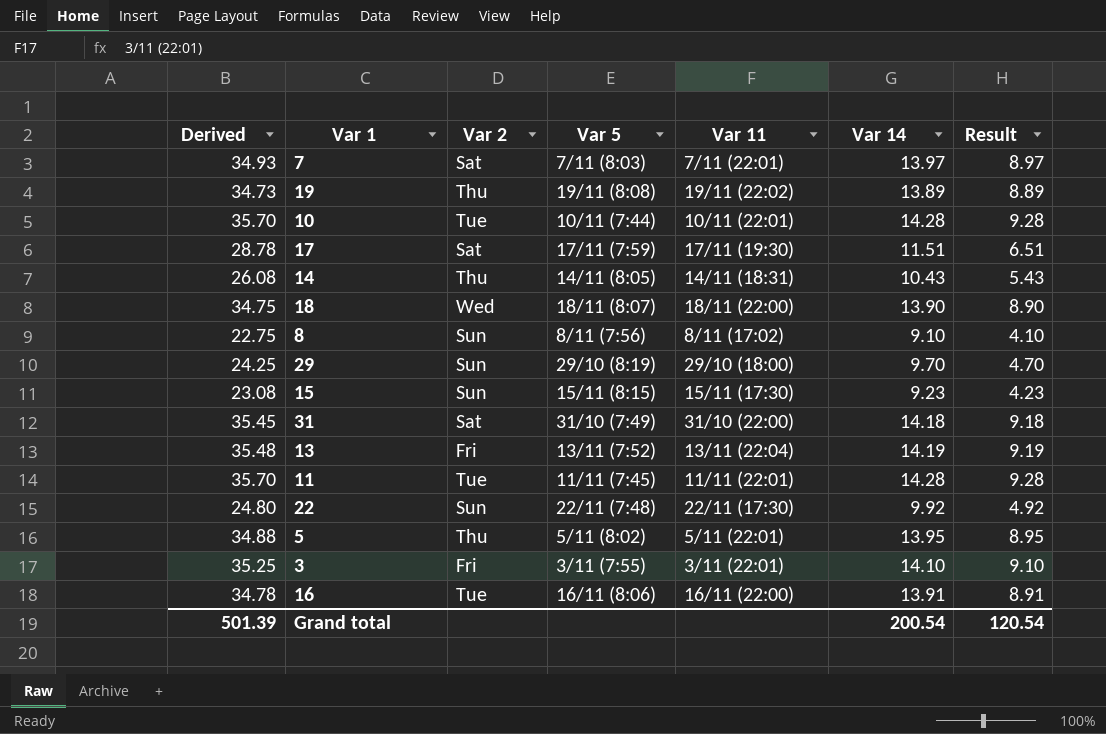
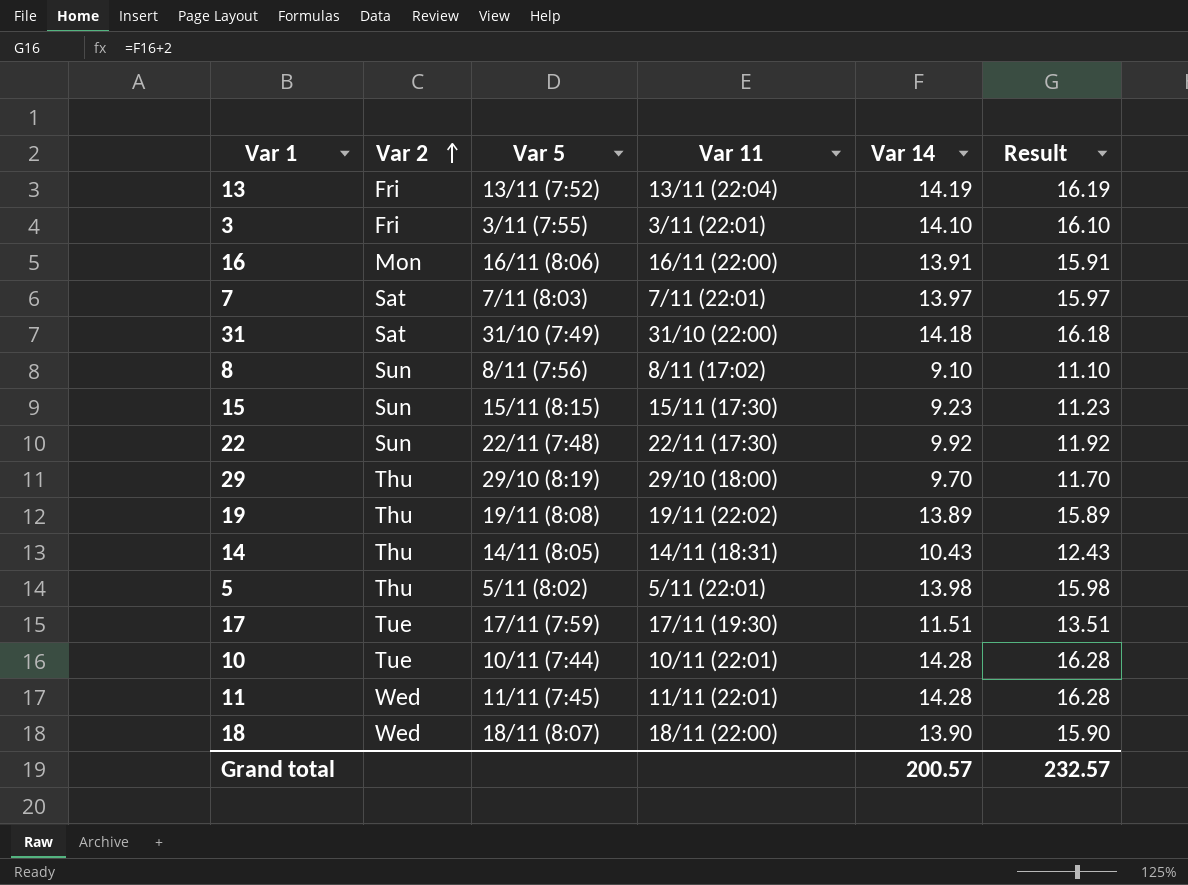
row order: none -> Var 2 ascending
column Derived | formula: [Var 14] * 2.5 -> none
column Result | formula: [Var 14] - 5 -> [Var 14] + 2
16 | Var 2: Tue -> Mon
29 | Var 2: Sun -> Thu
5 | Var 14: 13.95 -> 13.98
17 | Var 2: Sat -> Tue
11 | Var 2: Tue -> Wed
Grand total | Var 14: 200.54 -> 200.57
Grand total | Result: 120.54 -> 232.57

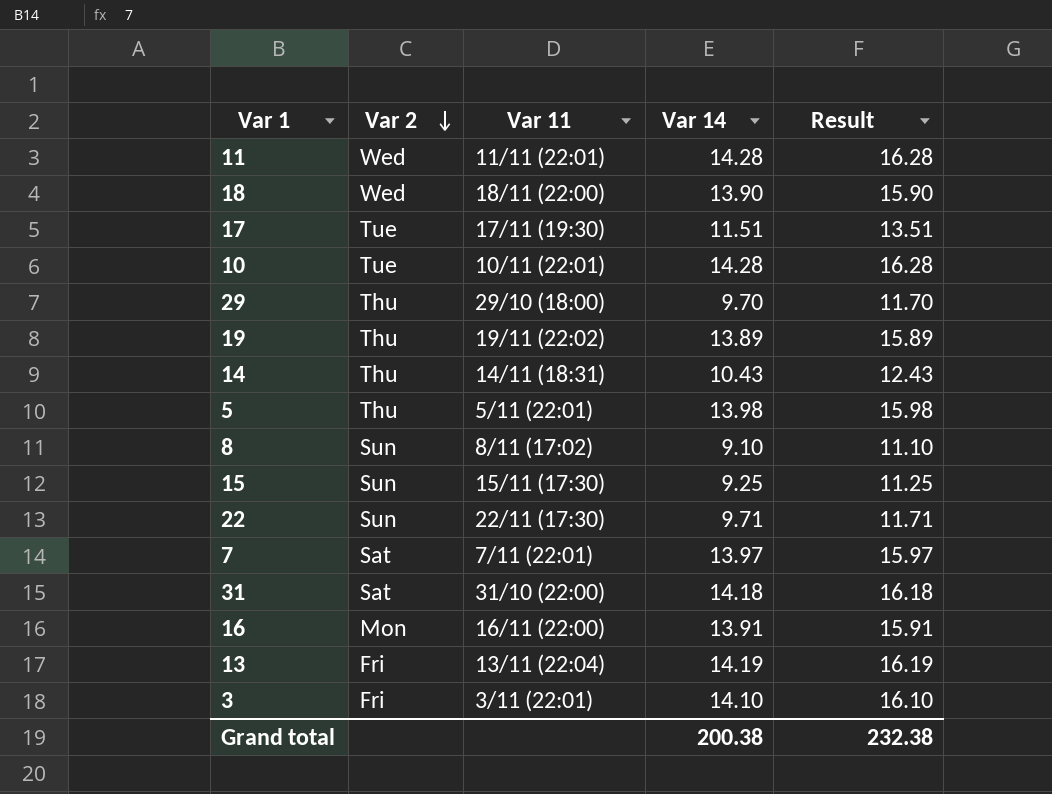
row order: Var 2 ascending -> Var 2 descending
column Var 5 | position: 3 -> none
15 | Var 14: 9.23 -> 9.25
15 | Result: 11.23 -> 11.25
22 | Var 14: 9.92 -> 9.71
22 | Result: 11.92 -> 11.71
Grand total | Var 14: 200.57 -> 200.38
Grand total | Result: 232.57 -> 232.38

